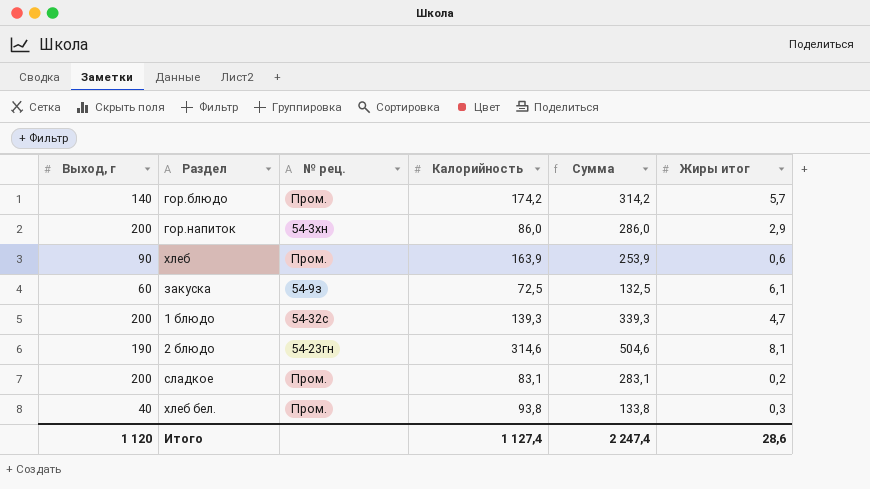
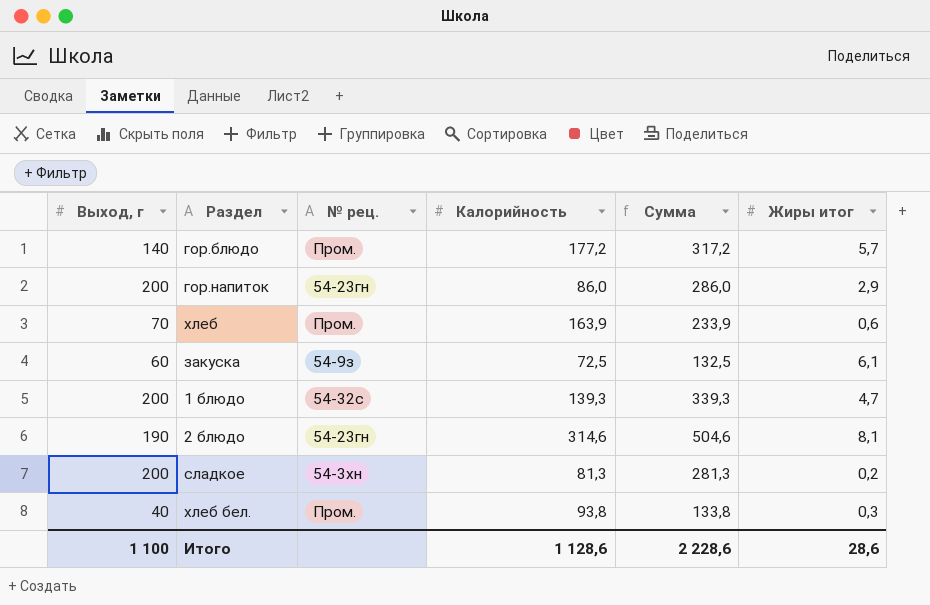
гор.блюдо | Калорийность: 174,2 -> 177,2
гор.блюдо | Сумма: 314,2 -> 317,2
гор.напиток | № рец.: 54-3хн -> 54-23гн
хлеб | Выход, г: 90 -> 70
хлеб | Сумма: 253,9 -> 233,9
сладкое | № рец.: Пром. -> 54-3хн
сладкое | Калорийность: 83,1 -> 81,3
сладкое | Сумма: 283,1 -> 281,3
Итого | Выход, г: 1 120 -> 1 100
Итого | Калорийность: 1 127,4 -> 1 128,6
Итого | Сумма: 2 247,4 -> 2 228,6

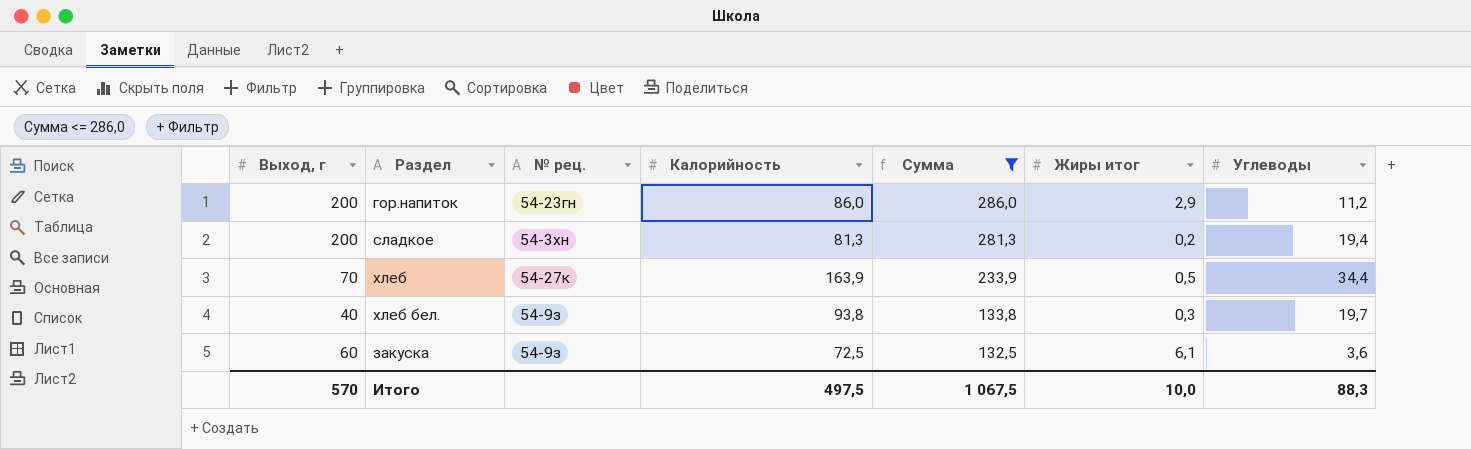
filter: none -> Сумма <= 286,0
row order: none -> Сумма descending
column Углеводы | position: none -> 7
хлеб | № рец.: Пром. -> 54-27к
хлеб | Жиры итог: 0,6 -> 0,5
хлеб бел. | № рец.: Пром. -> 54-9з
Итого | Выход, г: 1 100 -> 570
Итого | Калорийность: 1 128,6 -> 497,5
Итого | Сумма: 2 228,6 -> 1 067,5
Итого | Жиры итог: 28,6 -> 10,0

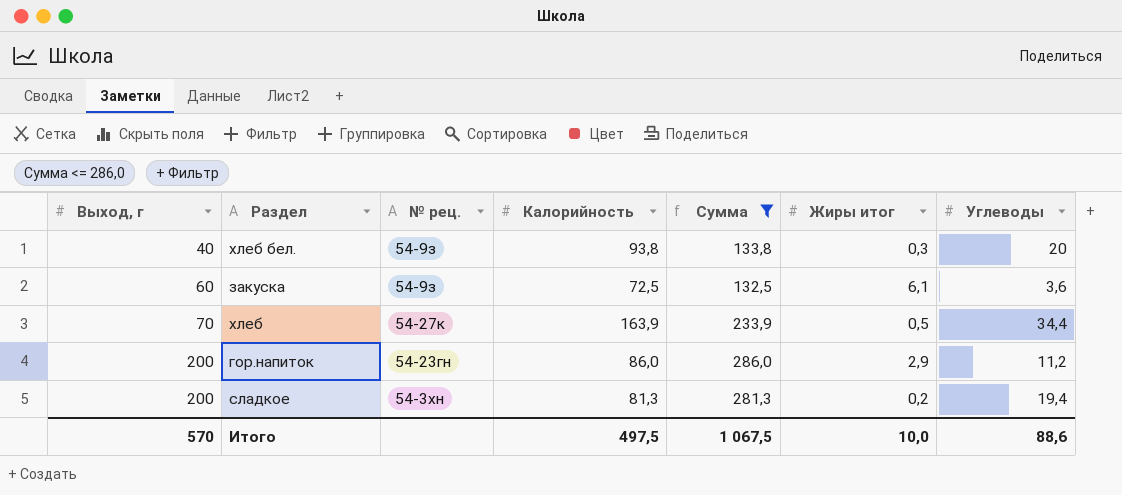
row order: Сумма descending -> Выход, г ascending
хлеб бел. | Углеводы: 19,7 -> 20
Итого | Углеводы: 88,3 -> 88,6

